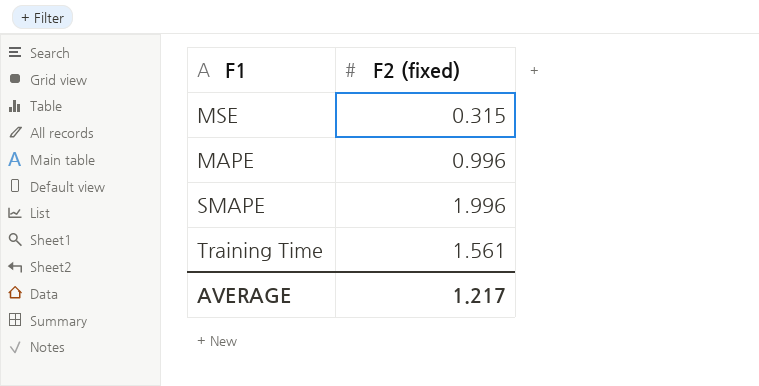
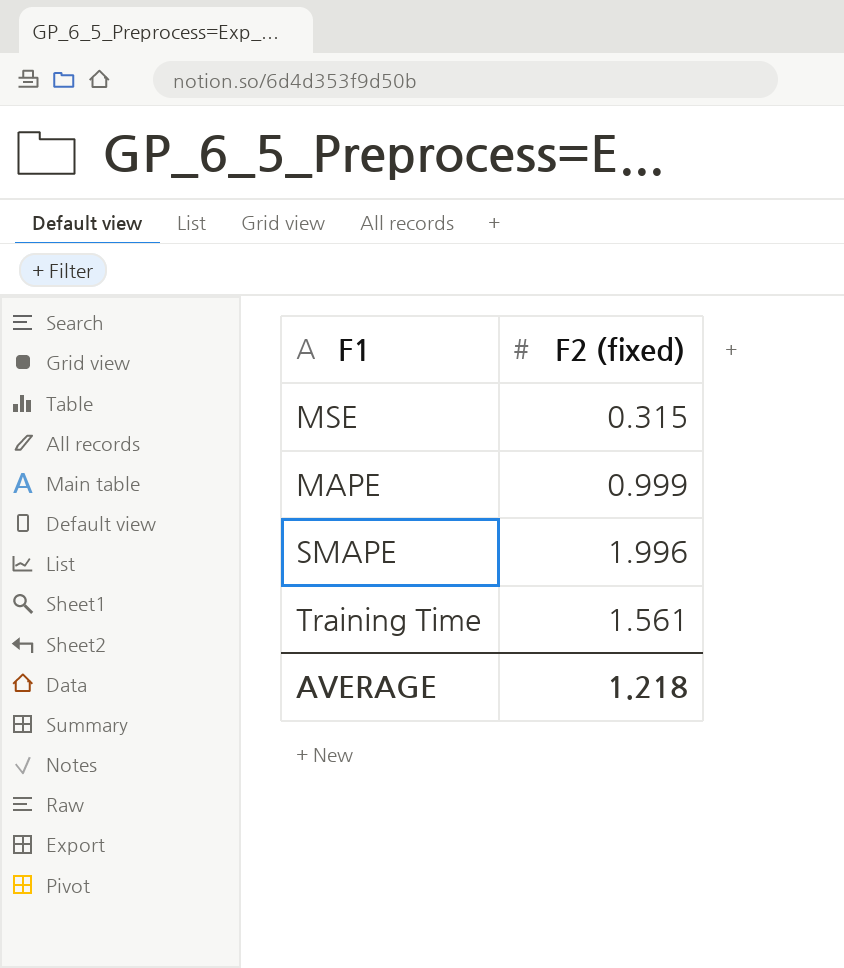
MAPE | F2 (fixed): 0.996 -> 0.999
AVERAGE | F2 (fixed): 1.217 -> 1.218

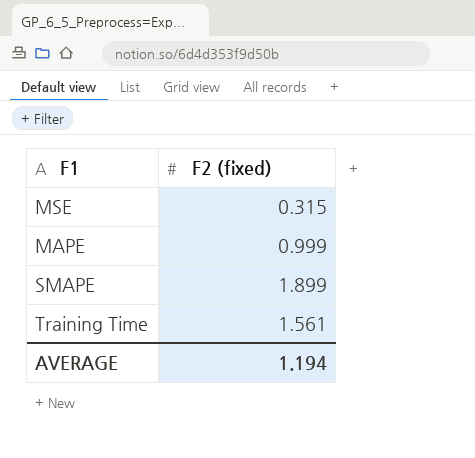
SMAPE | F2 (fixed): 1.996 -> 1.899
AVERAGE | F2 (fixed): 1.218 -> 1.194

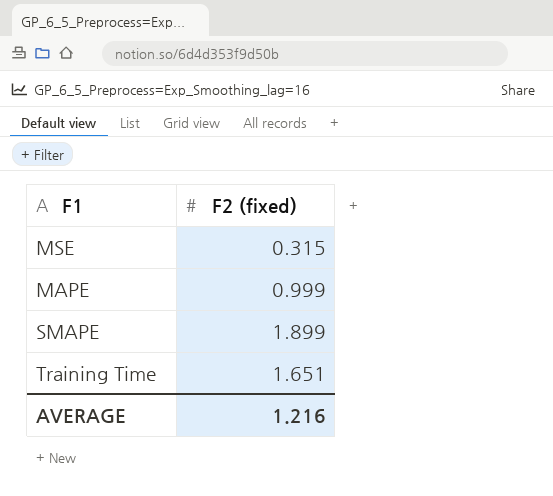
Training Time | F2 (fixed): 1.561 -> 1.651
AVERAGE | F2 (fixed): 1.194 -> 1.216

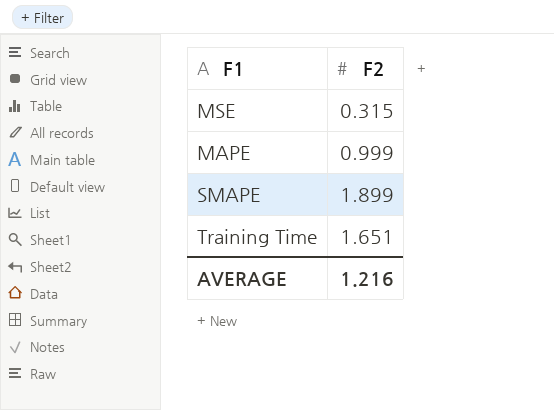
column name: F2 (fixed) -> F2

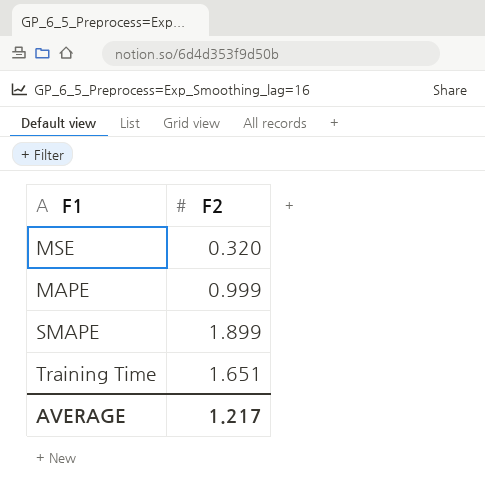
MSE | F2: 0.315 -> 0.320
AVERAGE | F2: 1.216 -> 1.217

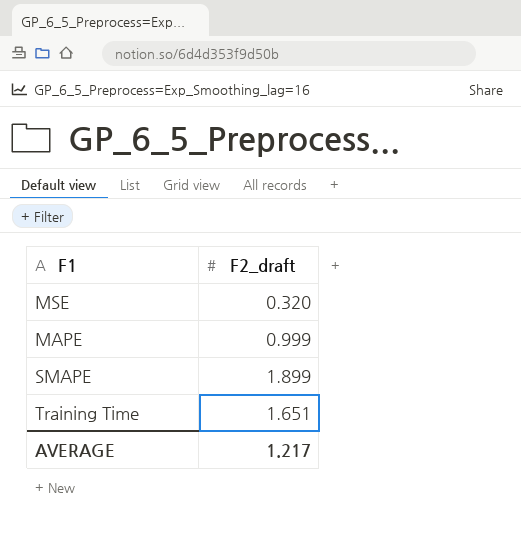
column name: F2 -> F2_draft

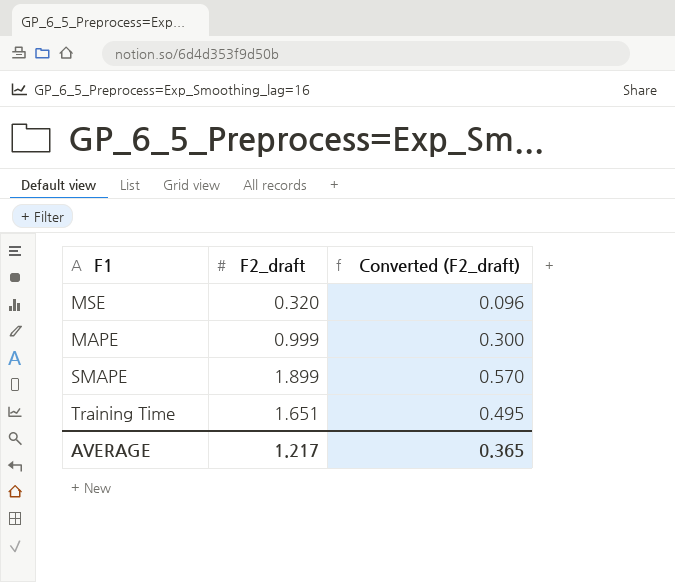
column Converted (F2_draft) | formula: none -> [F2_draft] * 0.3

